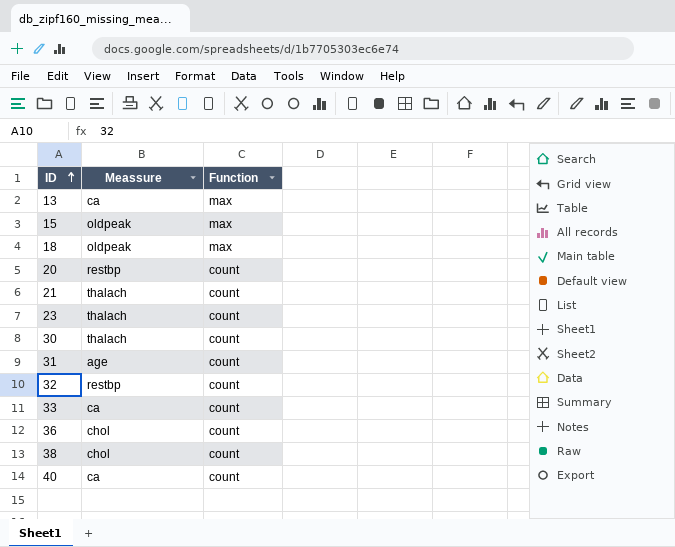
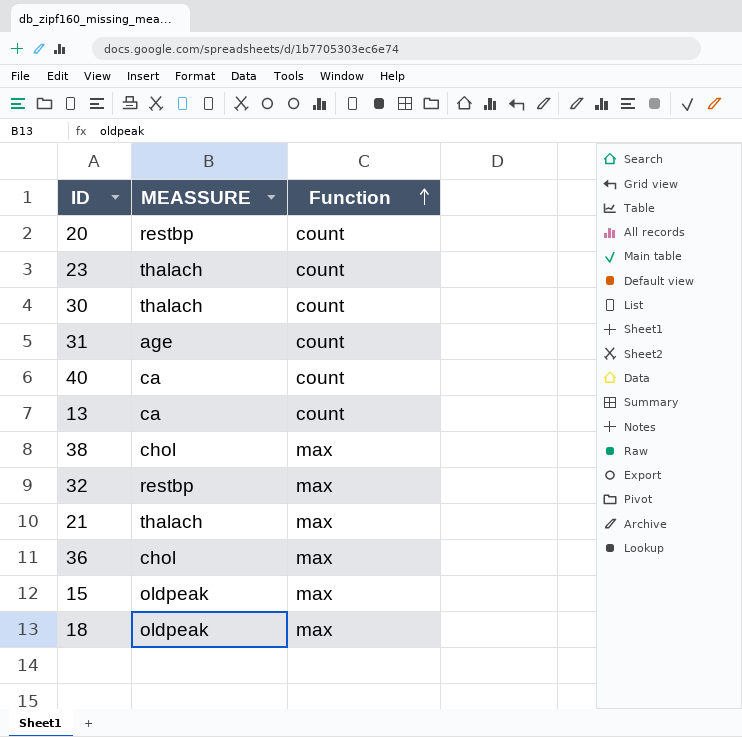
row order: ID ascending -> Function ascending
column name: Meassure -> MEASSURE
row 33: ca | count -> none
13 | Function: max -> count
38 | Function: count -> max
32 | Function: count -> max
21 | Function: count -> max
36 | Function: count -> max

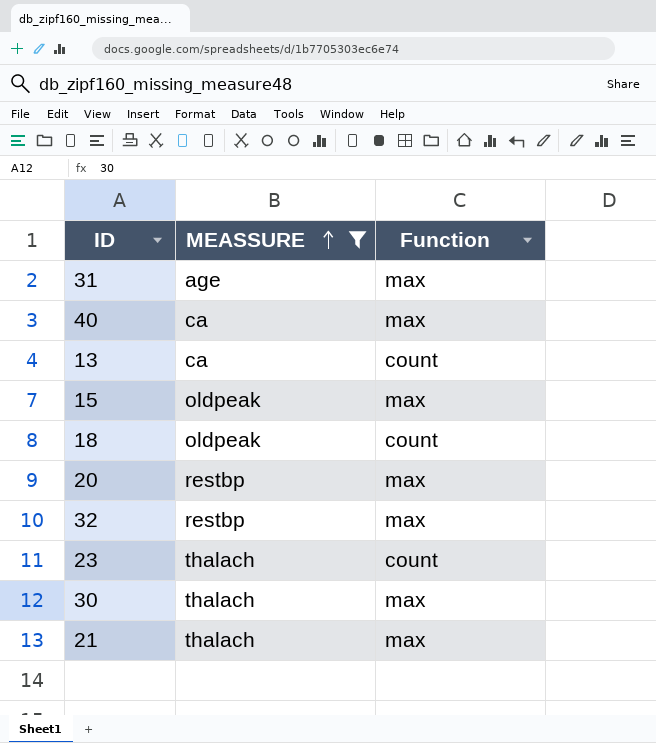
filter: none -> MEASSURE != chol
row order: Function ascending -> MEASSURE ascending
31 | Function: count -> max
40 | Function: count -> max
18 | Function: max -> count
20 | Function: count -> max
30 | Function: count -> max

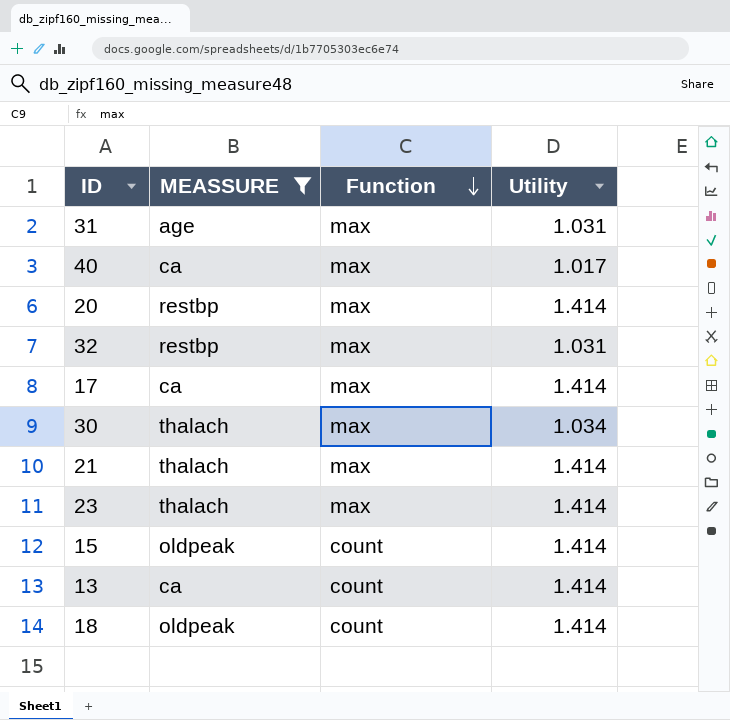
row order: MEASSURE ascending -> Function descending
column Utility | position: none -> 4
row 17: none -> ca | max | 1.414
23 | Function: count -> max
15 | Function: max -> count

